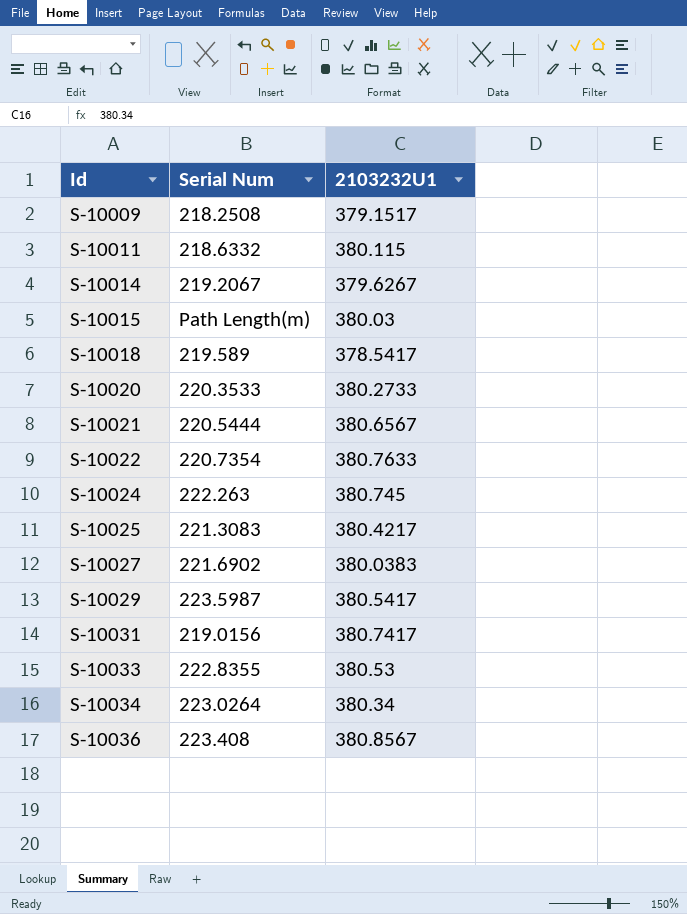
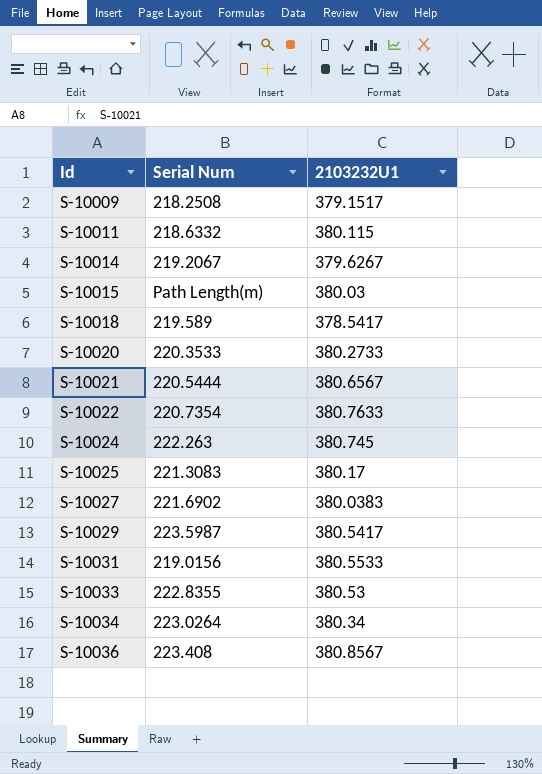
S-10025 | 2103232U1: 380.4217 -> 380.17
S-10031 | 2103232U1: 380.7417 -> 380.5533

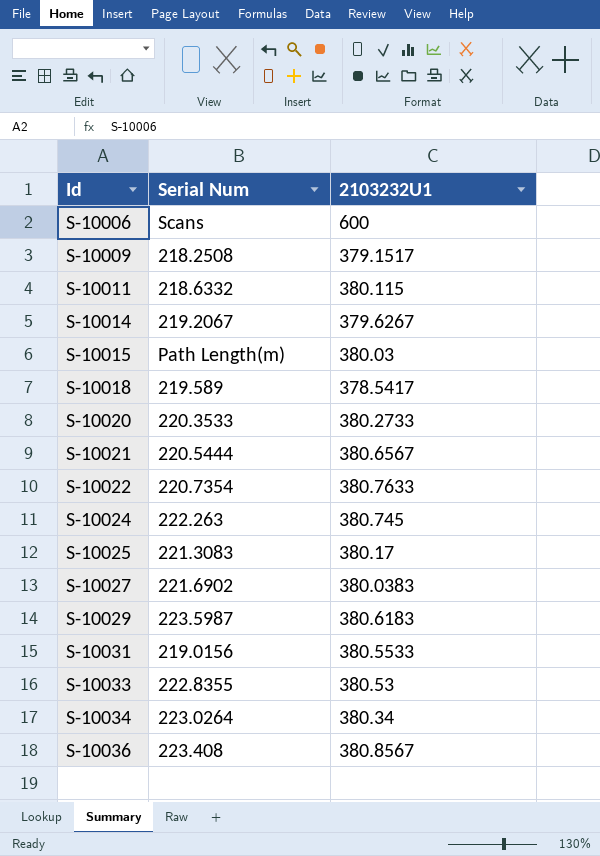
row S-10006: none -> Scans | 600
S-10029 | 2103232U1: 380.5417 -> 380.6183

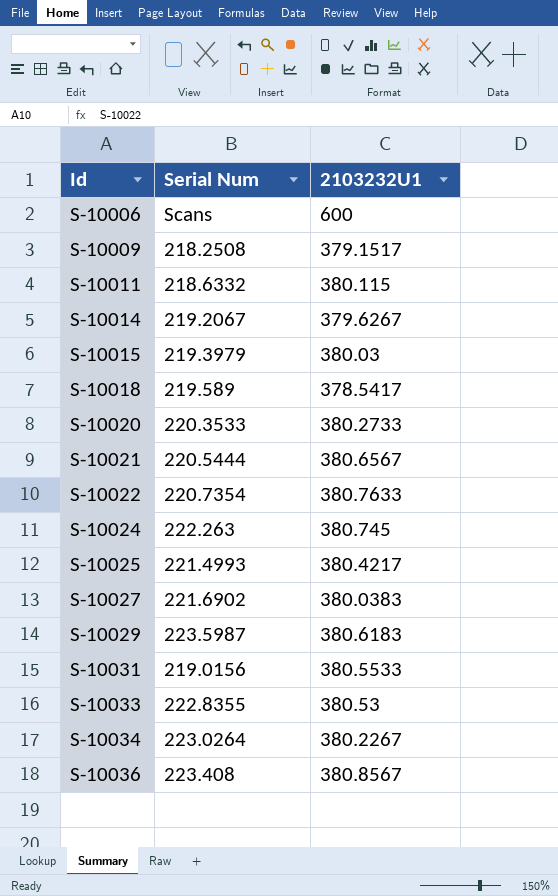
S-10015 | Serial Num: Path Length(m) -> 219.3979
S-10025 | Serial Num: 221.3083 -> 221.4993
S-10025 | 2103232U1: 380.17 -> 380.4217
S-10034 | 2103232U1: 380.34 -> 380.2267

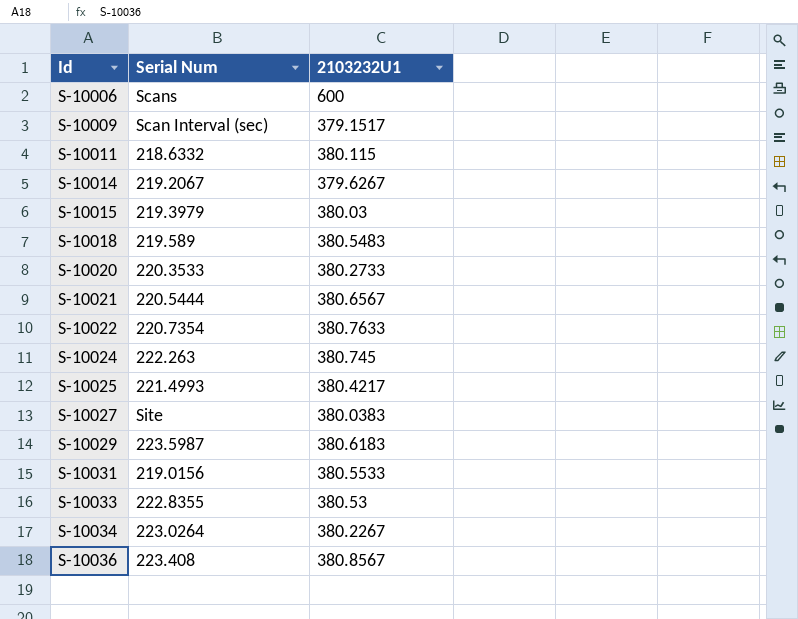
S-10009 | Serial Num: 218.2508 -> Scan Interval (sec)
S-10018 | 2103232U1: 378.5417 -> 380.5483
S-10027 | Serial Num: 221.6902 -> Site

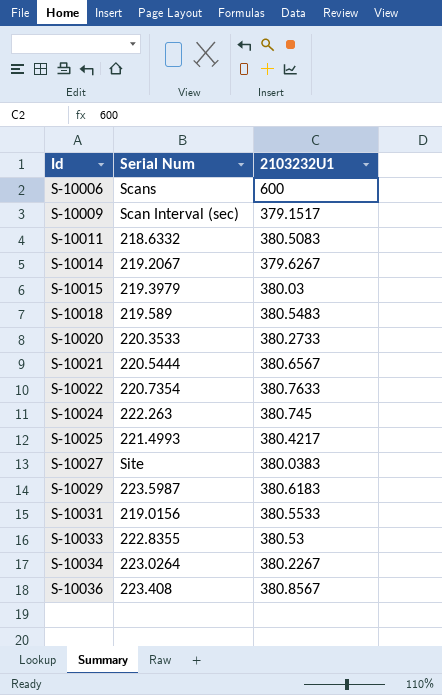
S-10011 | 2103232U1: 380.115 -> 380.5083

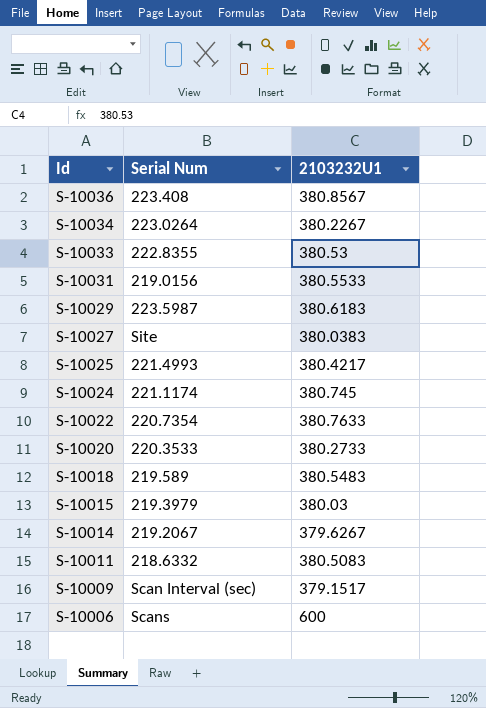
row order: Id ascending -> Id descending
row S-10021: 220.5444 | 380.6567 -> none
S-10024 | Serial Num: 222.263 -> 221.1174

